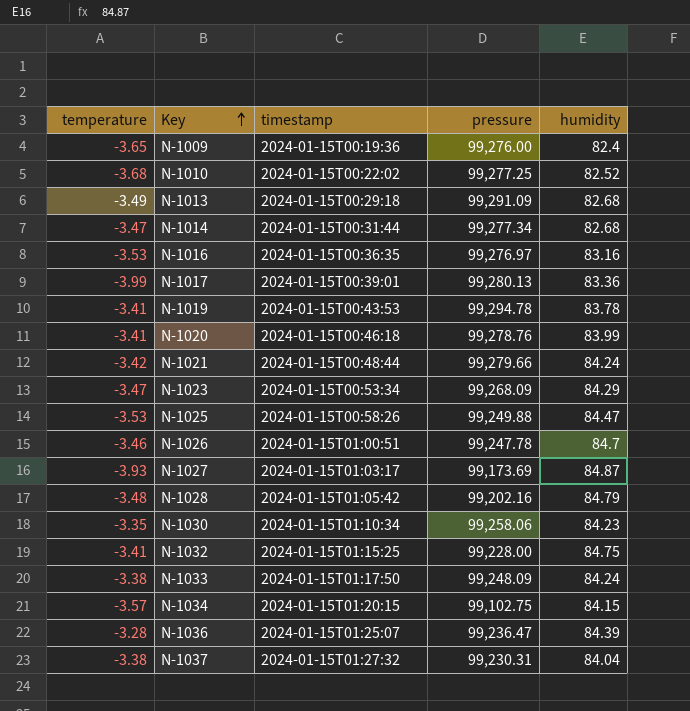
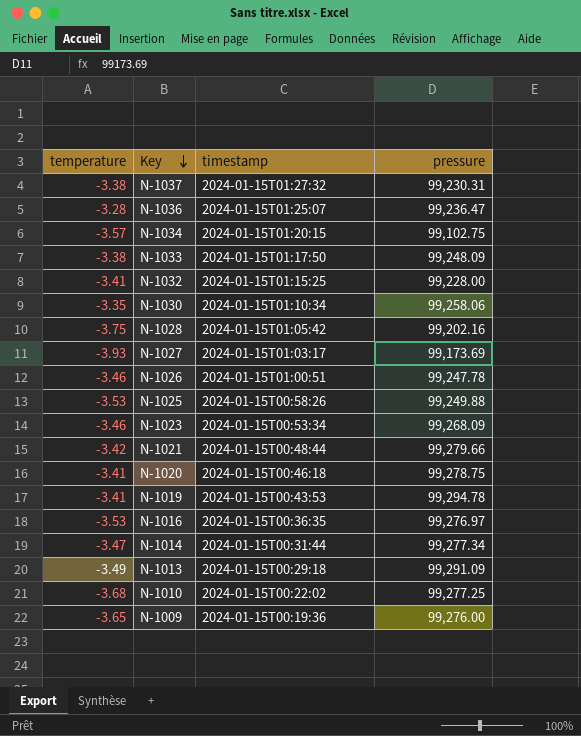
row order: Key ascending -> Key descending
column humidity | position: 5 -> none
row N-1017: -3.99 | 2024-01-15T00:39:01 | 99,280.13 | 83.36 -> none
N-1028 | temperature: -3.48 -> -3.75
N-1023 | temperature: -3.47 -> -3.46
N-1020 | pressure: 99,278.76 -> 99,278.75

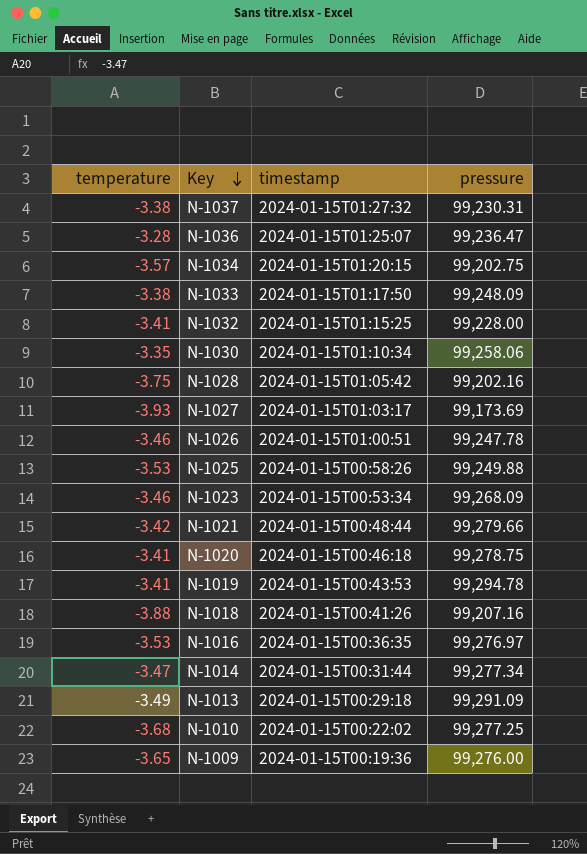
N-1034 | pressure: 99,102.75 -> 99,202.75
row N-1018: none -> -3.88 | 2024-01-15T00:41:26 | 99,207.16

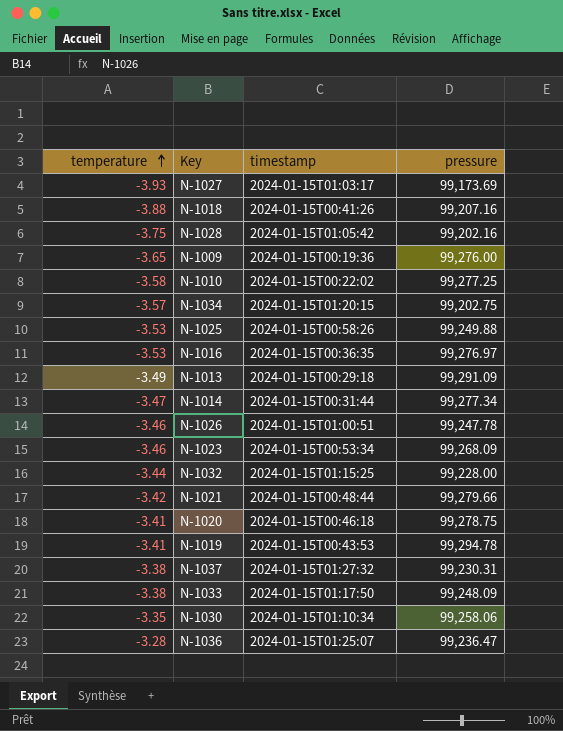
row order: Key descending -> temperature ascending
N-1010 | temperature: -3.68 -> -3.58
N-1032 | temperature: -3.41 -> -3.44

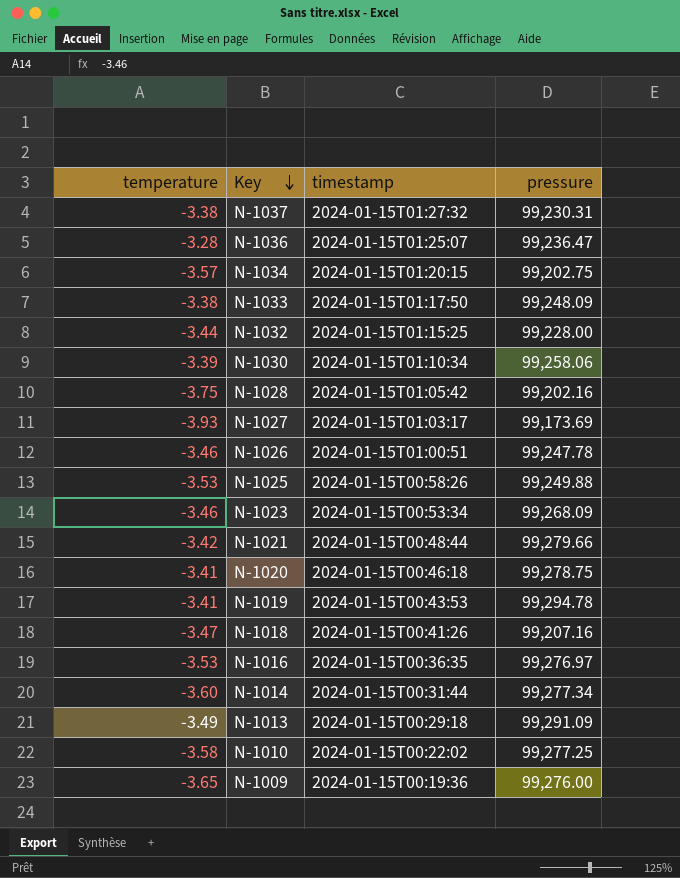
row order: temperature ascending -> Key descending
N-1030 | temperature: -3.35 -> -3.39
N-1018 | temperature: -3.88 -> -3.47
N-1014 | temperature: -3.47 -> -3.60

